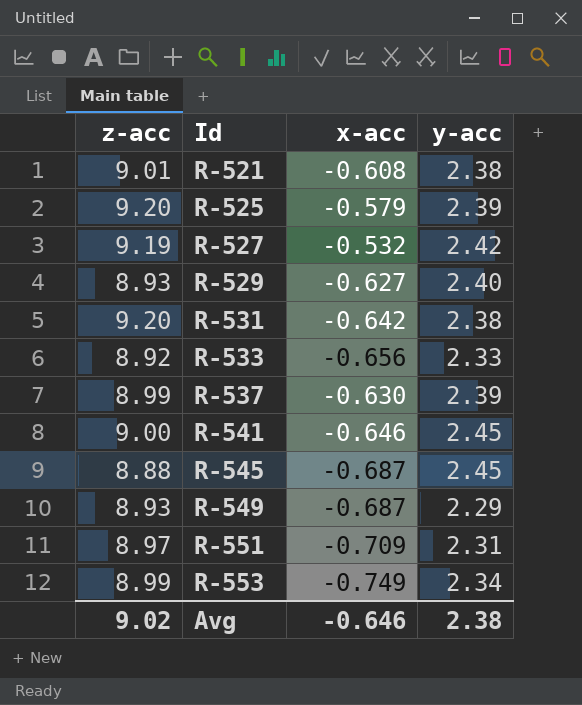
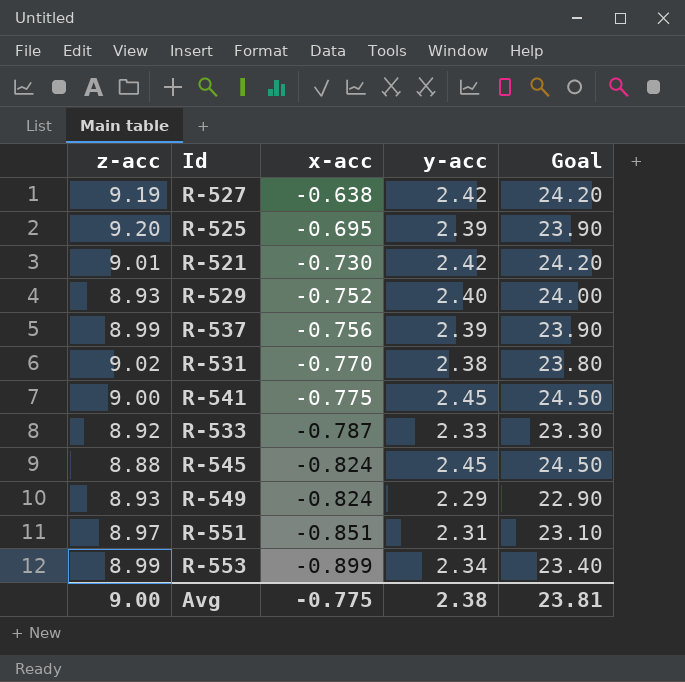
row order: Id ascending -> x-acc descending
column Goal | formula: none -> [y-acc] * 10
R-527 | x-acc: -0.532 -> -0.638
R-525 | x-acc: -0.579 -> -0.695
R-521 | x-acc: -0.608 -> -0.730
R-521 | y-acc: 2.38 -> 2.42
R-529 | x-acc: -0.627 -> -0.752
R-537 | x-acc: -0.630 -> -0.756
R-531 | z-acc: 9.20 -> 9.02
R-531 | x-acc: -0.642 -> -0.770
R-541 | x-acc: -0.646 -> -0.775
R-533 | x-acc: -0.656 -> -0.787
R-545 | x-acc: -0.687 -> -0.824
R-549 | x-acc: -0.687 -> -0.824
R-551 | x-acc: -0.709 -> -0.851
R-553 | x-acc: -0.749 -> -0.899
Avg | z-acc: 9.02 -> 9.00
Avg | x-acc: -0.646 -> -0.775

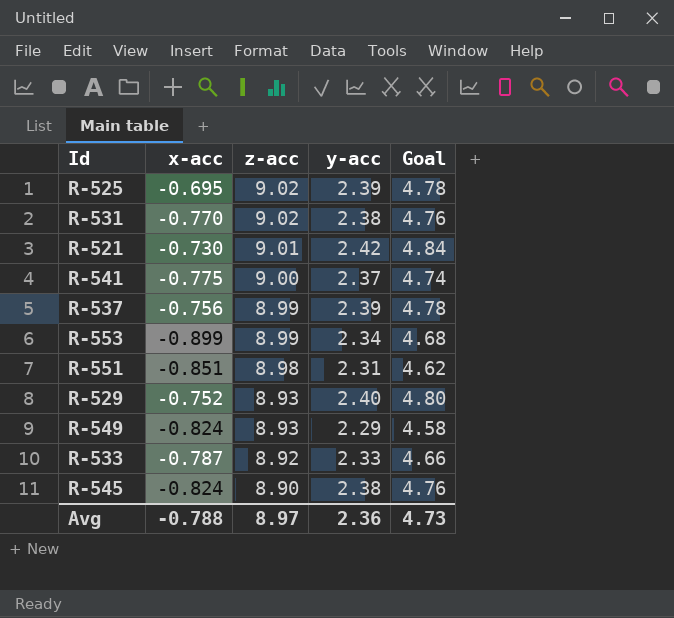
row order: x-acc descending -> z-acc descending
column z-acc | position: 1 -> 3
column Goal | formula: [y-acc] * 10 -> [y-acc] * 2
row R-527: 9.19 | -0.638 | 2.42 | 24.20 -> none
R-525 | z-acc: 9.20 -> 9.02
R-541 | y-acc: 2.45 -> 2.37
R-551 | z-acc: 8.97 -> 8.98
R-545 | z-acc: 8.88 -> 8.90
R-545 | y-acc: 2.45 -> 2.38
Avg | x-acc: -0.775 -> -0.788
Avg | z-acc: 9.00 -> 8.97
Avg | y-acc: 2.38 -> 2.36
Avg | Goal: 23.81 -> 4.73

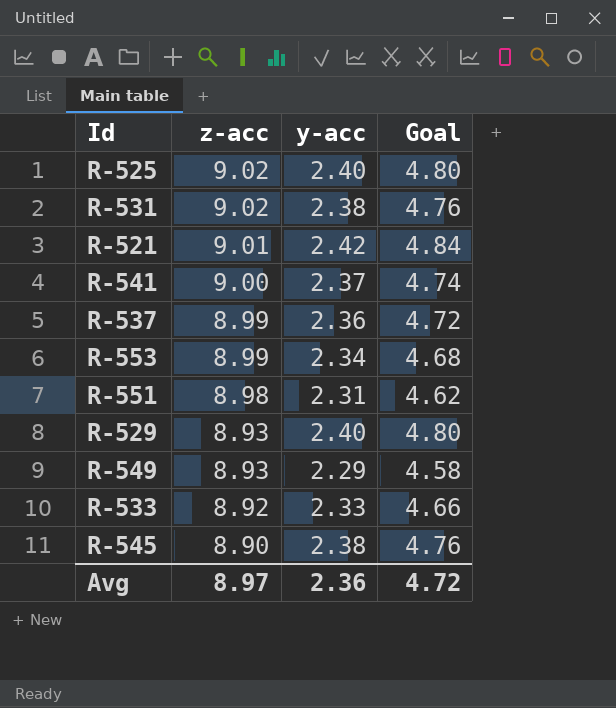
column x-acc | position: 2 -> none
R-525 | y-acc: 2.39 -> 2.40
R-525 | Goal: 4.78 -> 4.80
R-537 | y-acc: 2.39 -> 2.36
R-537 | Goal: 4.78 -> 4.72
Avg | Goal: 4.73 -> 4.72

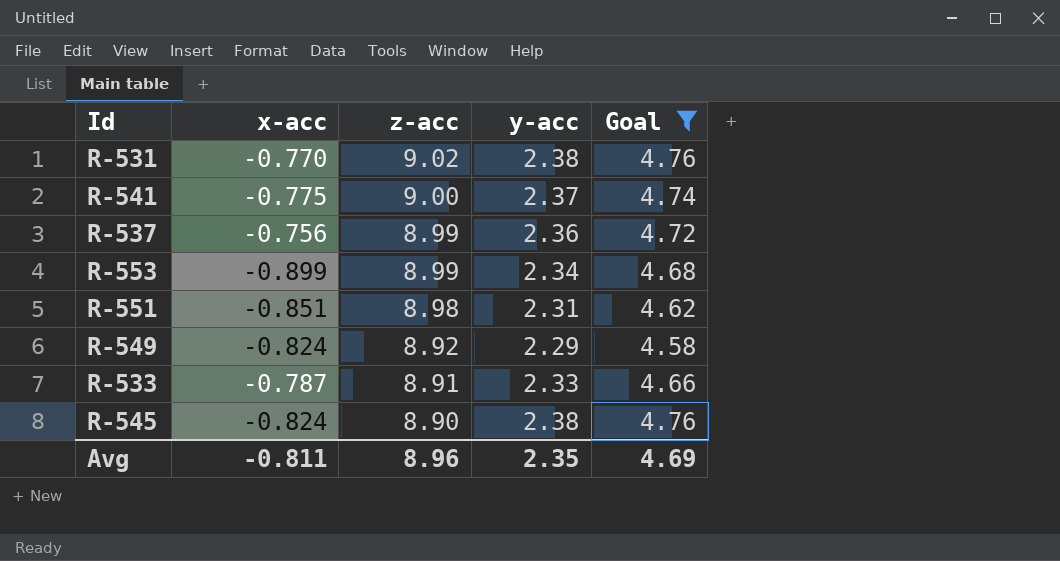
filter: none -> Goal <= 4.76
column x-acc | position: none -> 2
R-549 | z-acc: 8.93 -> 8.92
R-533 | z-acc: 8.92 -> 8.91
Avg | z-acc: 8.97 -> 8.96
Avg | y-acc: 2.36 -> 2.35
Avg | Goal: 4.72 -> 4.69

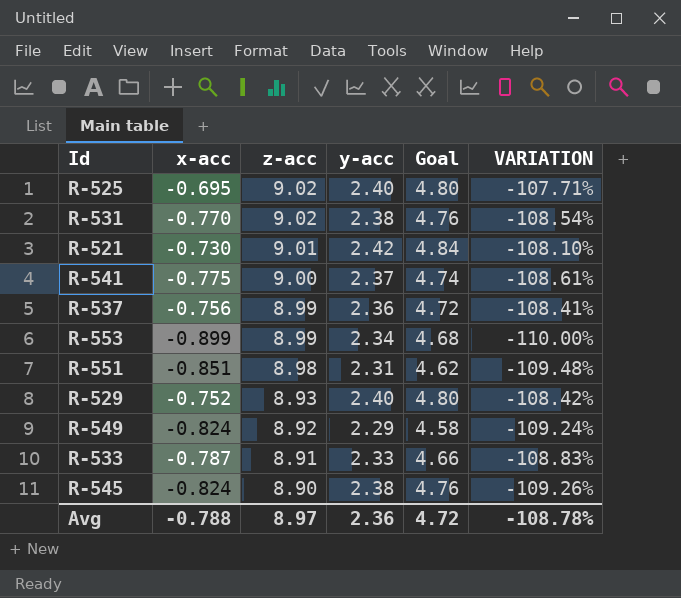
filter: Goal <= 4.76 -> none
column VARIATION | formula: none -> ([x-acc] - [z-acc]) / [z-acc]
Avg | x-acc: -0.811 -> -0.788
Avg | z-acc: 8.96 -> 8.97
Avg | y-acc: 2.35 -> 2.36
Avg | Goal: 4.69 -> 4.72

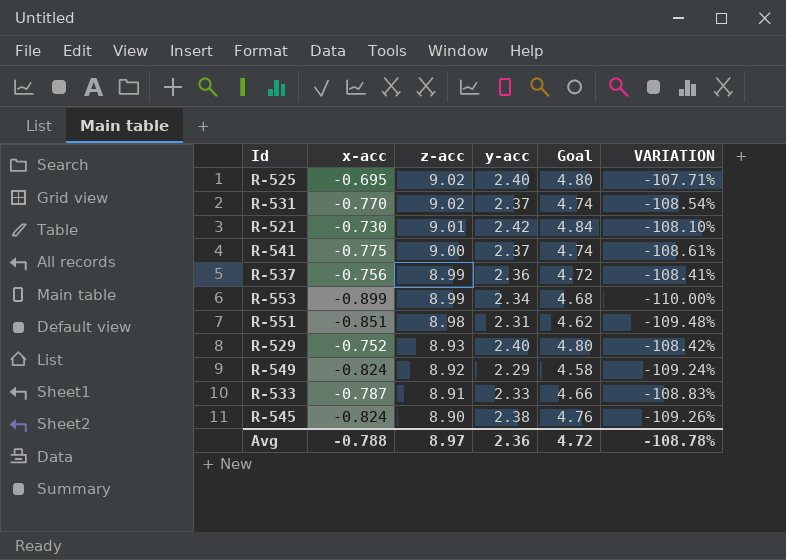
R-531 | y-acc: 2.38 -> 2.37
R-531 | Goal: 4.76 -> 4.74

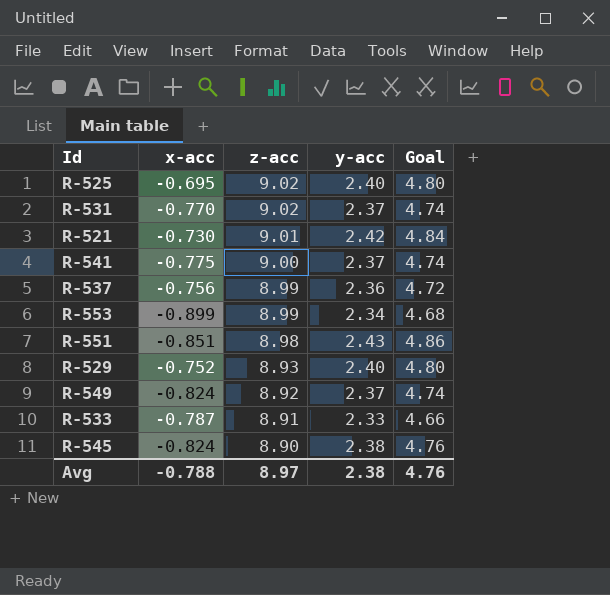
column VARIATION | formula: ([x-acc] - [z-acc]) / [z-acc] -> none
R-551 | y-acc: 2.31 -> 2.43
R-551 | Goal: 4.62 -> 4.86
R-549 | y-acc: 2.29 -> 2.37
R-549 | Goal: 4.58 -> 4.74
Avg | y-acc: 2.36 -> 2.38
Avg | Goal: 4.72 -> 4.76

